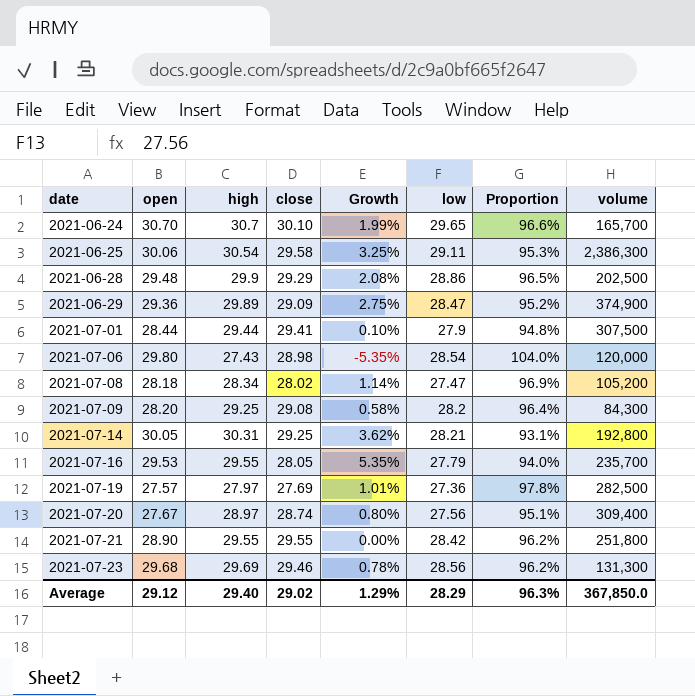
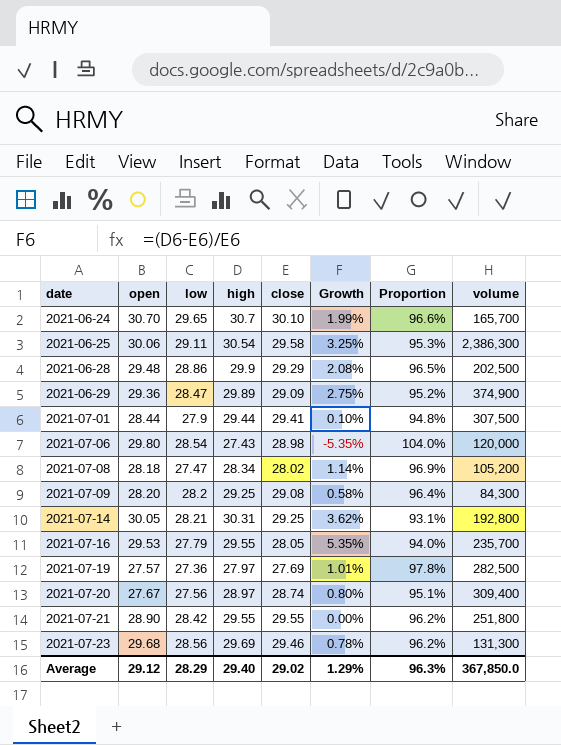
column low | position: 6 -> 3

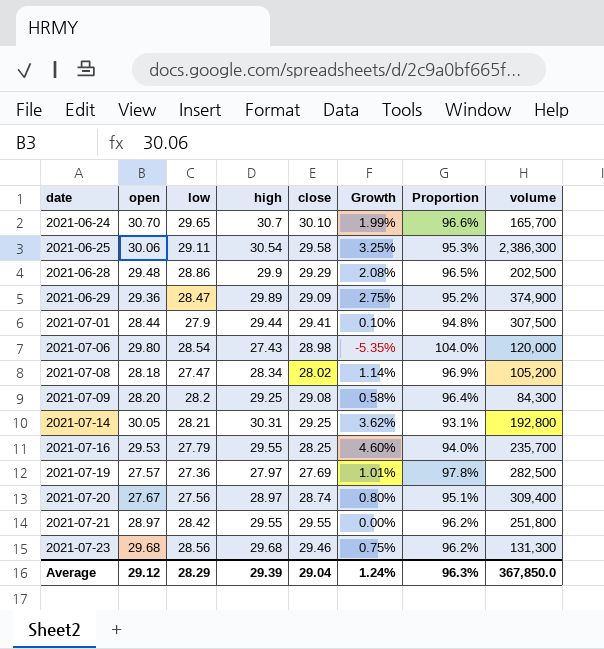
2021-07-16 | close: 28.05 -> 28.25
2021-07-16 | Growth: 5.35% -> 4.60%
2021-07-21 | open: 28.90 -> 28.97
2021-07-23 | high: 29.69 -> 29.68
2021-07-23 | Growth: 0.78% -> 0.75%
Average | high: 29.40 -> 29.39
Average | close: 29.02 -> 29.04
Average | Growth: 1.29% -> 1.24%

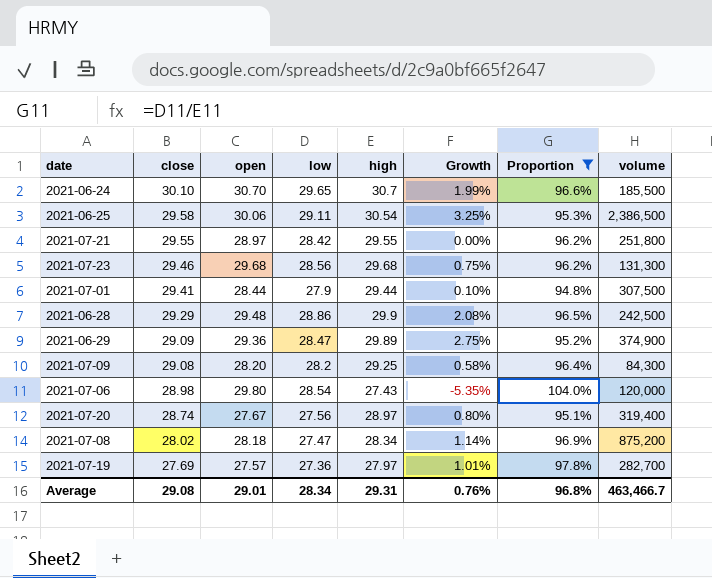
filter: none -> Proportion >= 94.8%
row order: date ascending -> close descending
column close | position: 5 -> 2
2021-06-24 | volume: 165,700 -> 185,500
2021-06-25 | volume: 2,386,300 -> 2,386,500
2021-06-28 | volume: 202,500 -> 242,500
2021-07-20 | volume: 309,400 -> 319,400
2021-07-08 | volume: 105,200 -> 875,200
2021-07-19 | volume: 282,500 -> 282,700
Average | close: 29.04 -> 29.08
Average | open: 29.12 -> 29.01
Average | low: 28.29 -> 28.34
Average | high: 29.39 -> 29.31
Average | Growth: 1.24% -> 0.76%
Average | Proportion: 96.3% -> 96.8%
Average | volume: 367,850.0 -> 463,466.7

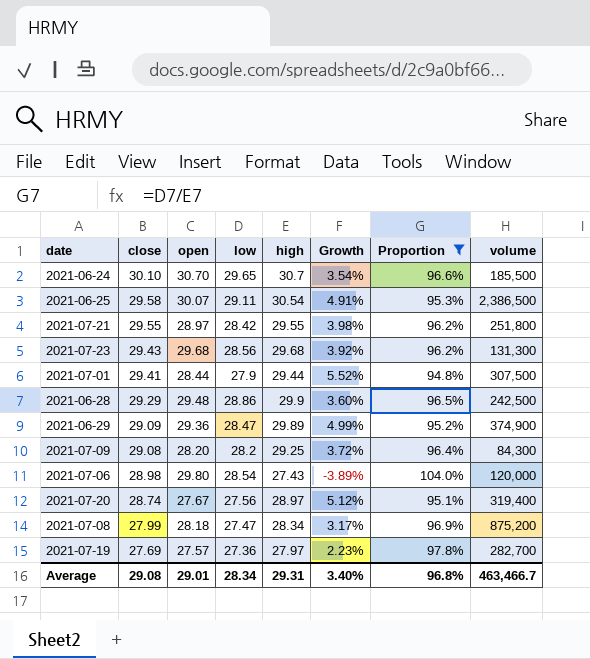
column Growth | formula: ([high] - [close]) / [close] -> ([high] - [low]) / [low]
2021-06-25 | open: 30.06 -> 30.07
2021-07-23 | close: 29.46 -> 29.43
2021-07-08 | close: 28.02 -> 27.99
Average | Growth: 0.76% -> 3.40%

